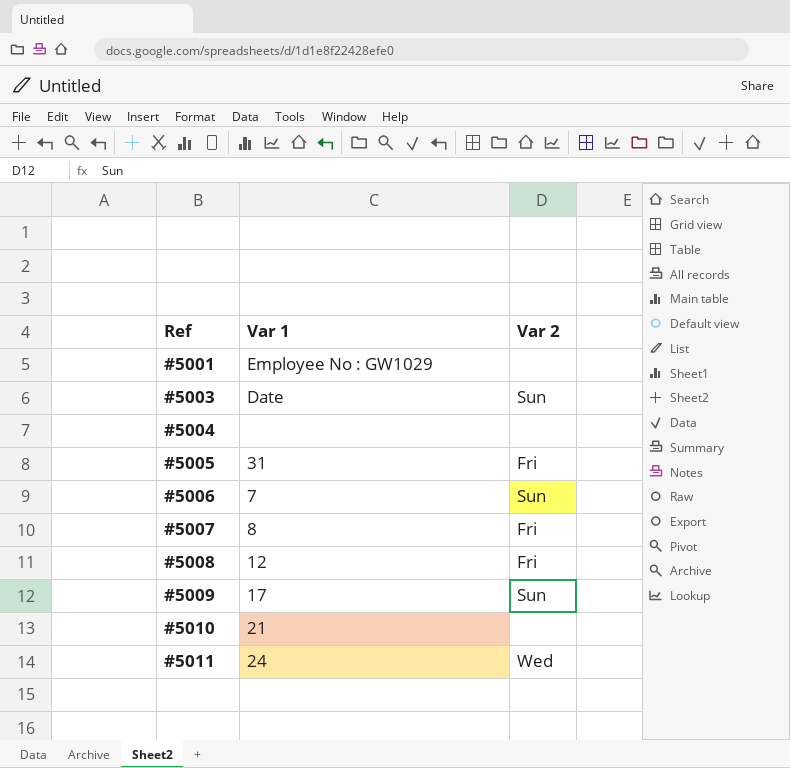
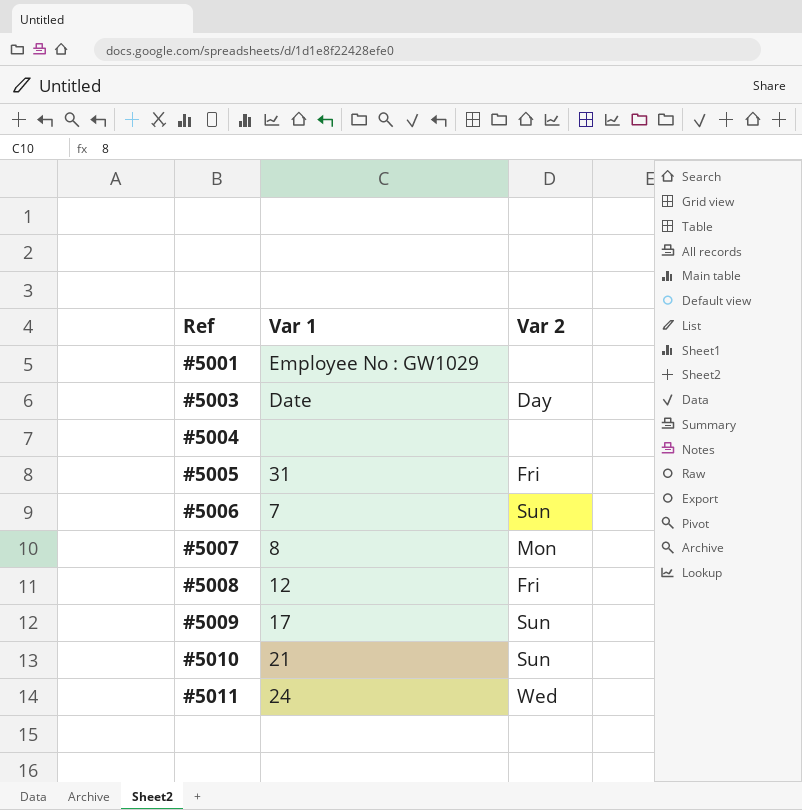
#5003 | Var 2: Sun -> Day
#5007 | Var 2: Fri -> Mon
#5010 | Var 2: none -> Sun

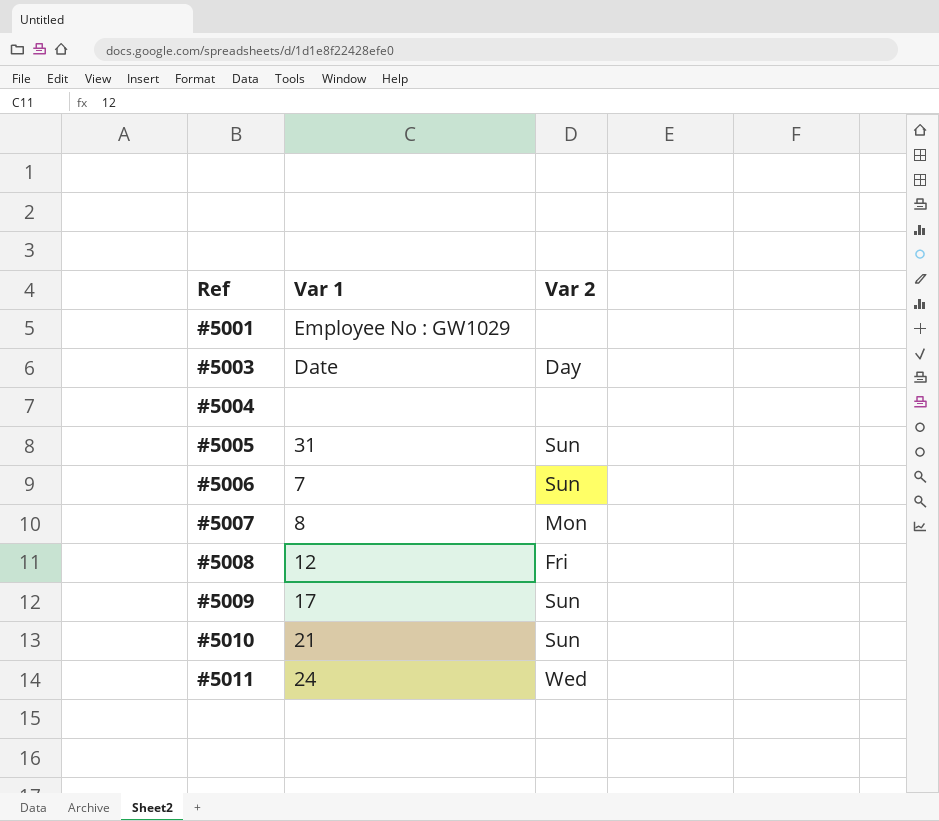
#5005 | Var 2: Fri -> Sun

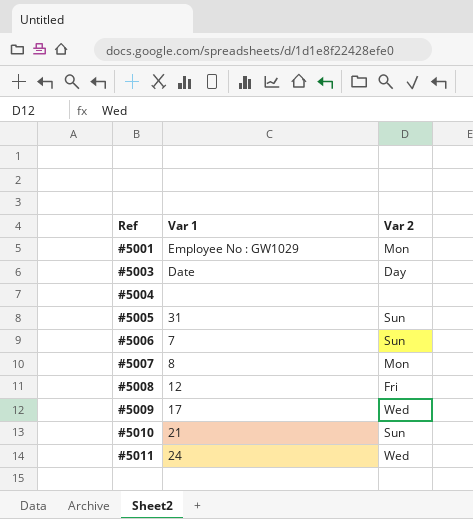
#5001 | Var 2: none -> Mon
#5009 | Var 2: Sun -> Wed

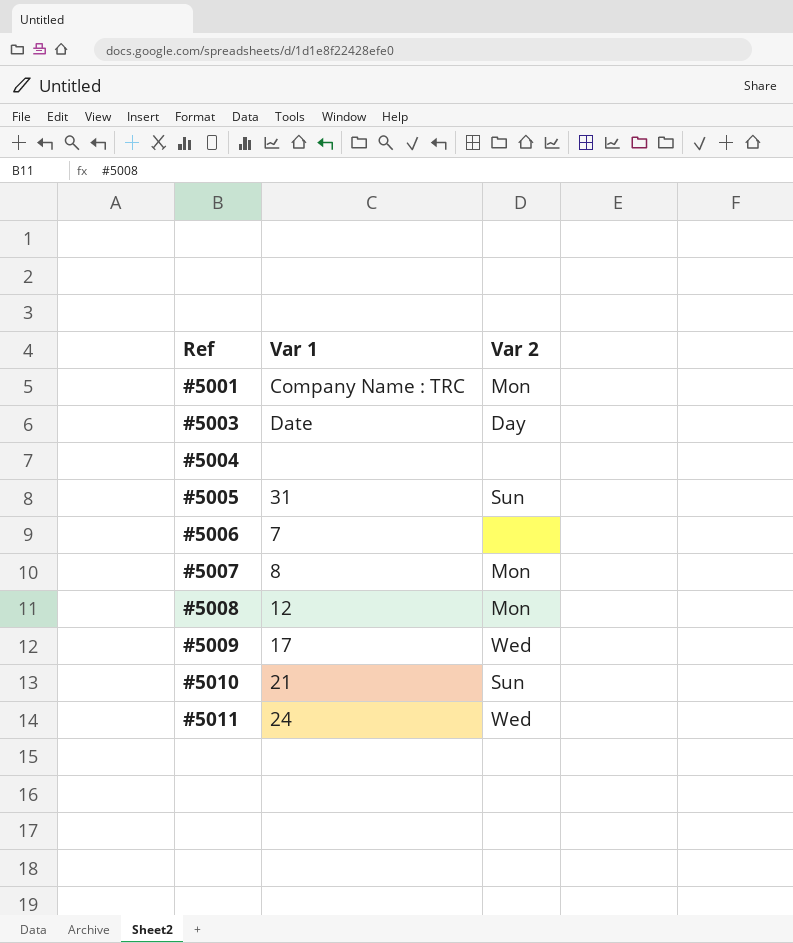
#5001 | Var 1: Employee No : GW1029 -> Company Name : TRC
#5006 | Var 2: Sun -> none
#5008 | Var 2: Fri -> Mon

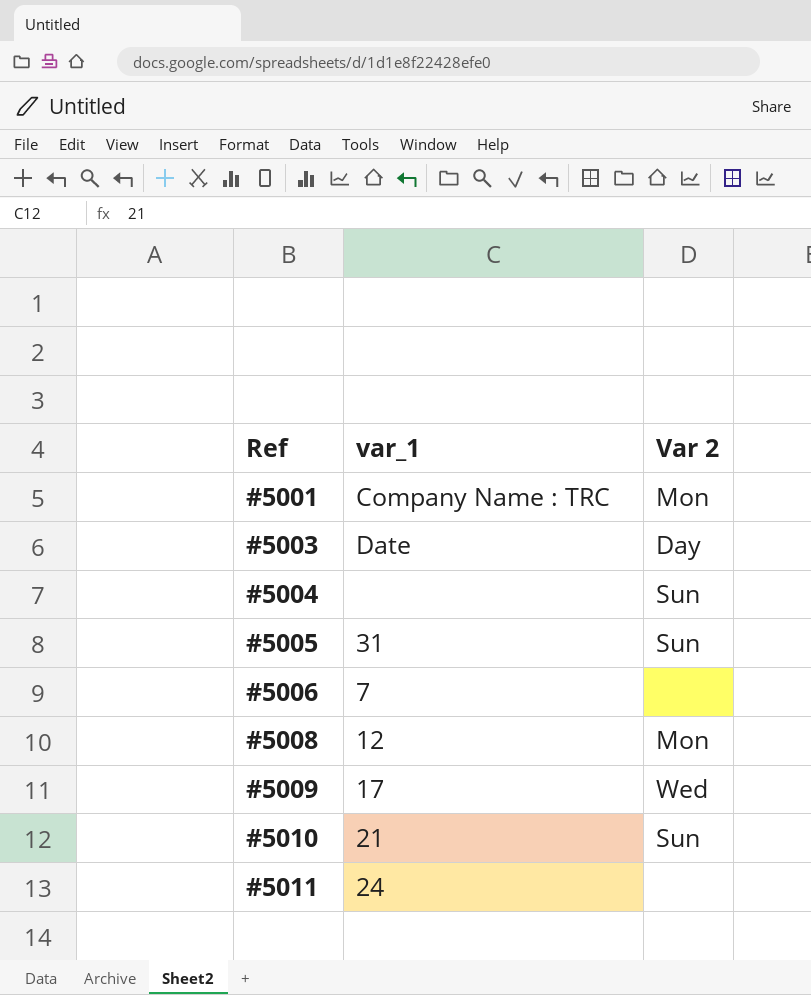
column name: Var 1 -> var_1
row #5007: 8 | Mon -> none
#5004 | Var 2: none -> Sun
#5011 | Var 2: Wed -> none

